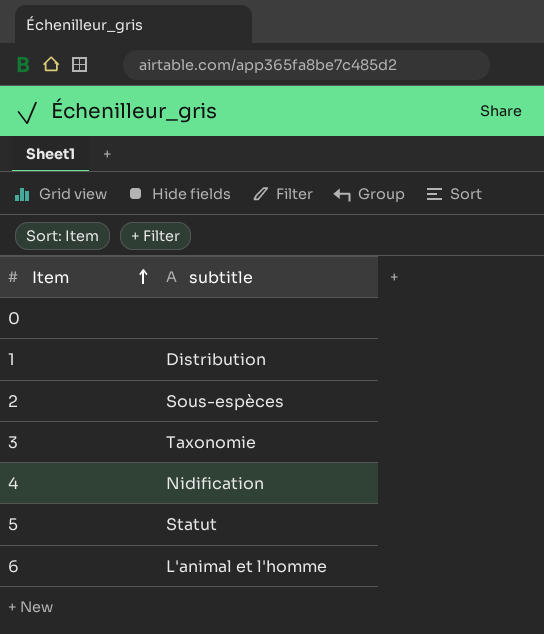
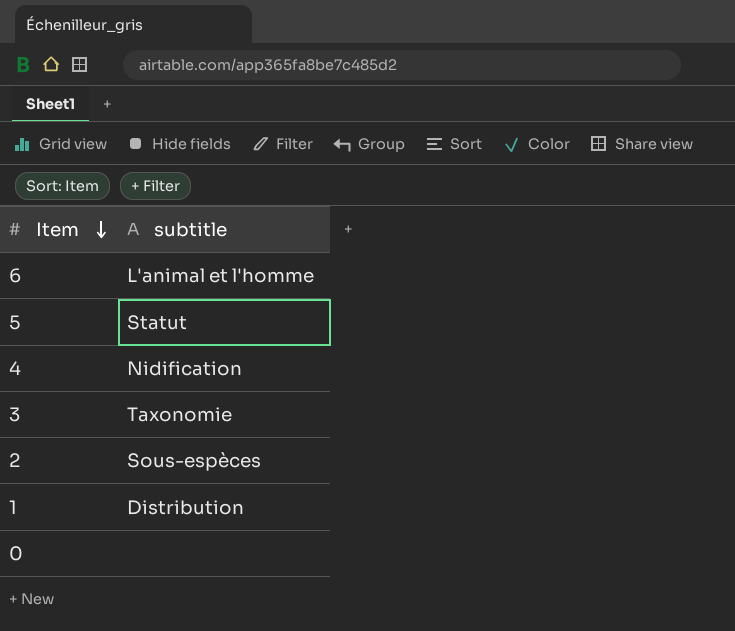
row order: Item ascending -> Item descending

